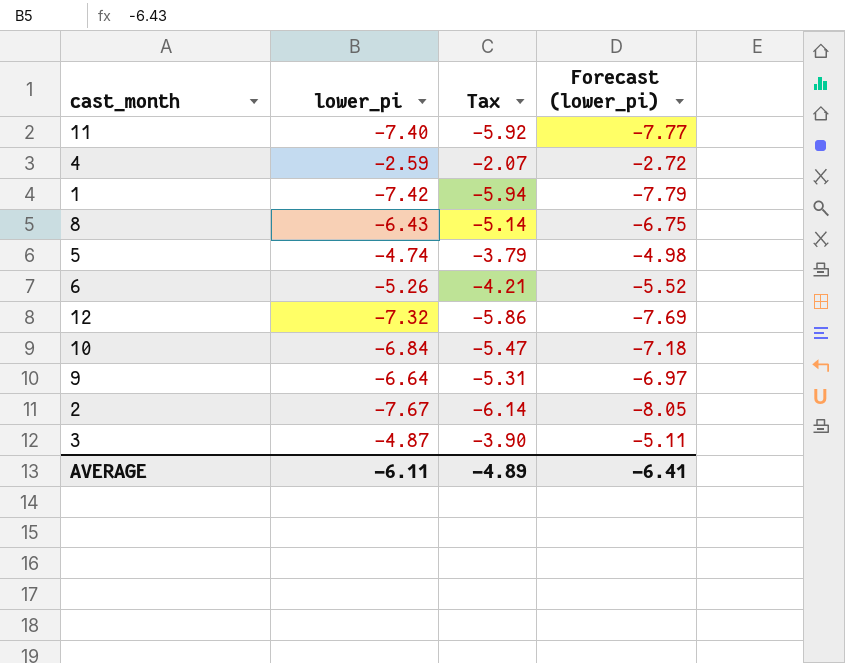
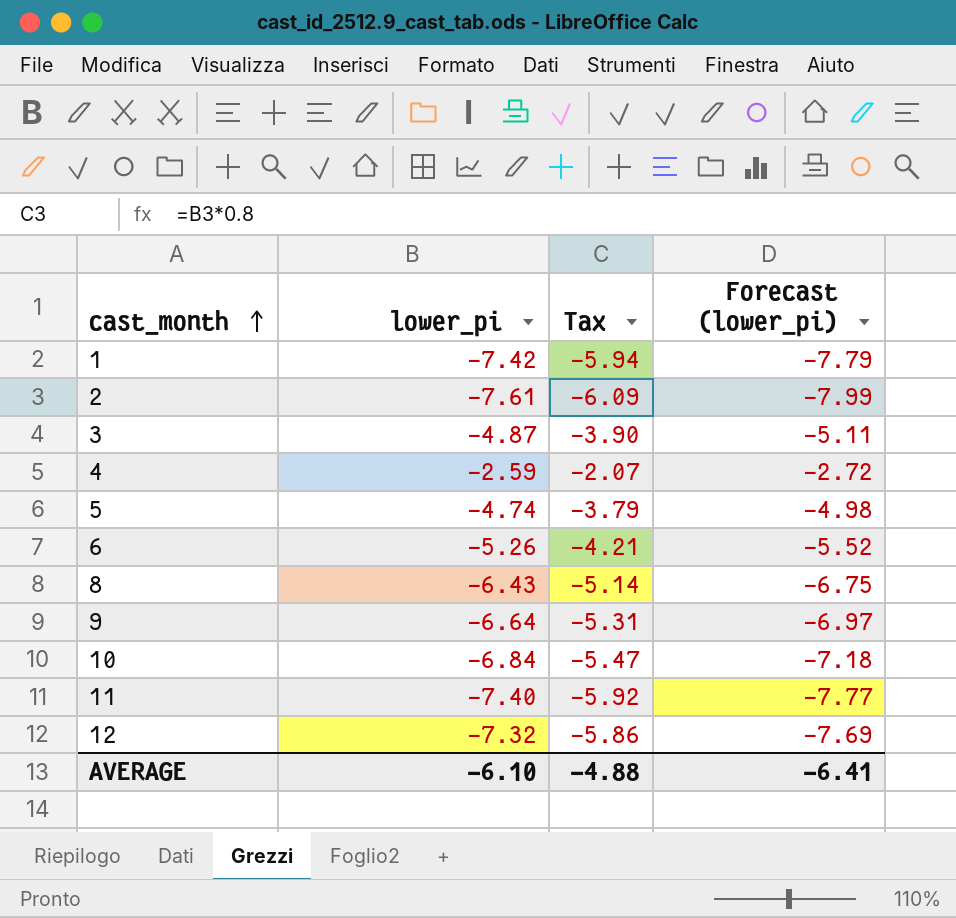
row order: none -> cast_month ascending
2 | lower_pi: -7.67 -> -7.61
2 | Tax: -6.14 -> -6.09
2 | Forecast (lower_pi): -8.05 -> -7.99
AVERAGE | lower_pi: -6.11 -> -6.10
AVERAGE | Tax: -4.89 -> -4.88

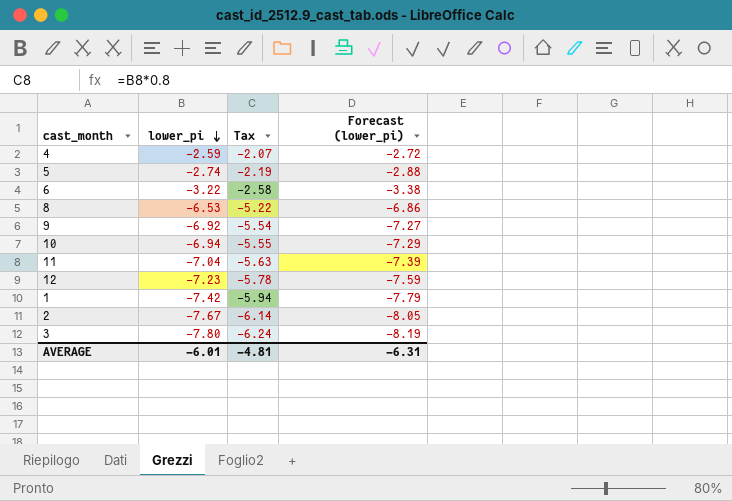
row order: cast_month ascending -> lower_pi descending
5 | lower_pi: -4.74 -> -2.74
5 | Tax: -3.79 -> -2.19
5 | Forecast (lower_pi): -4.98 -> -2.88
6 | lower_pi: -5.26 -> -3.22
6 | Tax: -4.21 -> -2.58
6 | Forecast (lower_pi): -5.52 -> -3.38
8 | lower_pi: -6.43 -> -6.53
8 | Tax: -5.14 -> -5.22
8 | Forecast (lower_pi): -6.75 -> -6.86
9 | lower_pi: -6.64 -> -6.92
9 | Tax: -5.31 -> -5.54
9 | Forecast (lower_pi): -6.97 -> -7.27
10 | lower_pi: -6.84 -> -6.94
10 | Tax: -5.47 -> -5.55
10 | Forecast (lower_pi): -7.18 -> -7.29
11 | lower_pi: -7.40 -> -7.04
11 | Tax: -5.92 -> -5.63
11 | Forecast (lower_pi): -7.77 -> -7.39
12 | lower_pi: -7.32 -> -7.23
12 | Tax: -5.86 -> -5.78
12 | Forecast (lower_pi): -7.69 -> -7.59
2 | lower_pi: -7.61 -> -7.67
2 | Tax: -6.09 -> -6.14
2 | Forecast (lower_pi): -7.99 -> -8.05
3 | lower_pi: -4.87 -> -7.80
3 | Tax: -3.90 -> -6.24
3 | Forecast (lower_pi): -5.11 -> -8.19
AVERAGE | lower_pi: -6.10 -> -6.01
AVERAGE | Tax: -4.88 -> -4.81
AVERAGE | Forecast (lower_pi): -6.41 -> -6.31

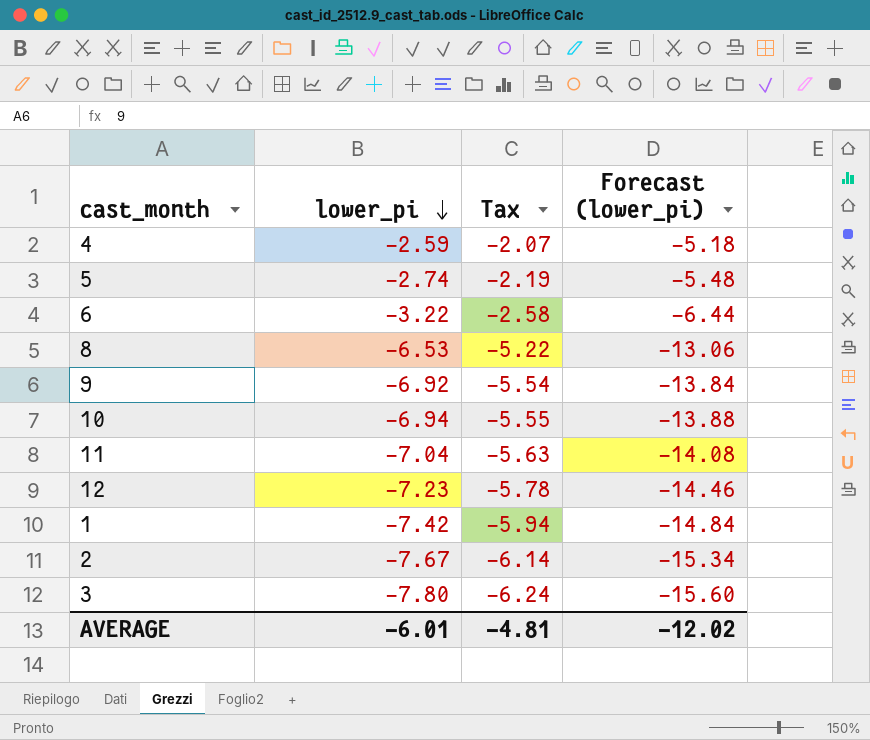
column Forecast (lower_pi) | formula: [lower_pi] * 1.05 -> [lower_pi] * 2
AVERAGE | Forecast (lower_pi): -6.31 -> -12.02

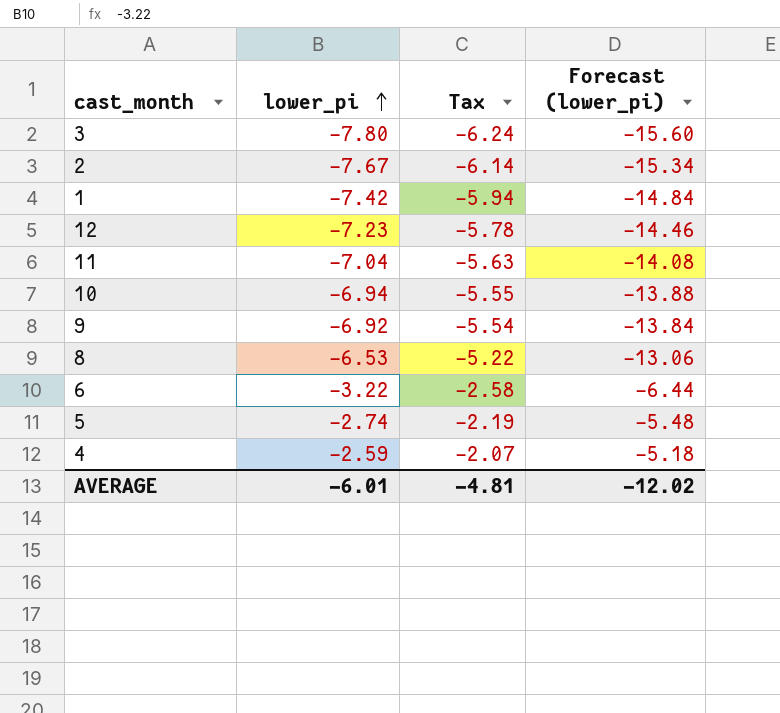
row order: lower_pi descending -> lower_pi ascending

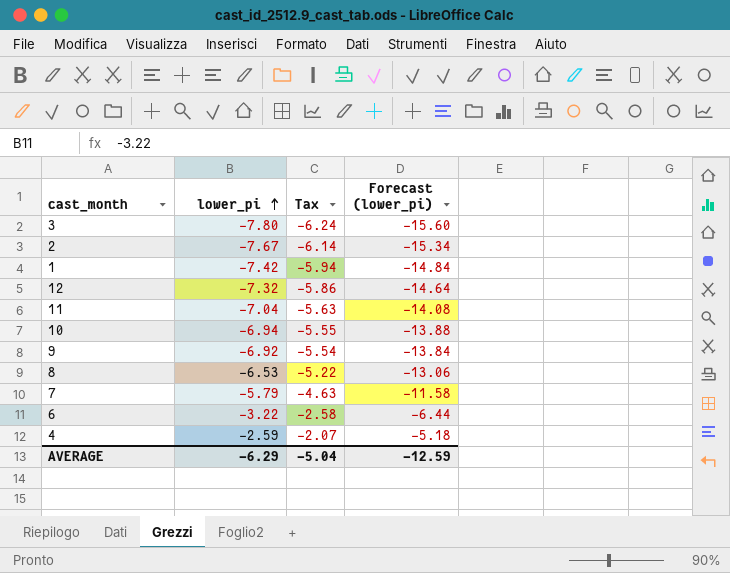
row 5: -2.74 | -2.19 | -5.48 -> none
12 | lower_pi: -7.23 -> -7.32
12 | Tax: -5.78 -> -5.86
12 | Forecast (lower_pi): -14.46 -> -14.64
row 7: none -> -5.79 | -4.63 | -11.58
AVERAGE | lower_pi: -6.01 -> -6.29
AVERAGE | Tax: -4.81 -> -5.04
AVERAGE | Forecast (lower_pi): -12.02 -> -12.59

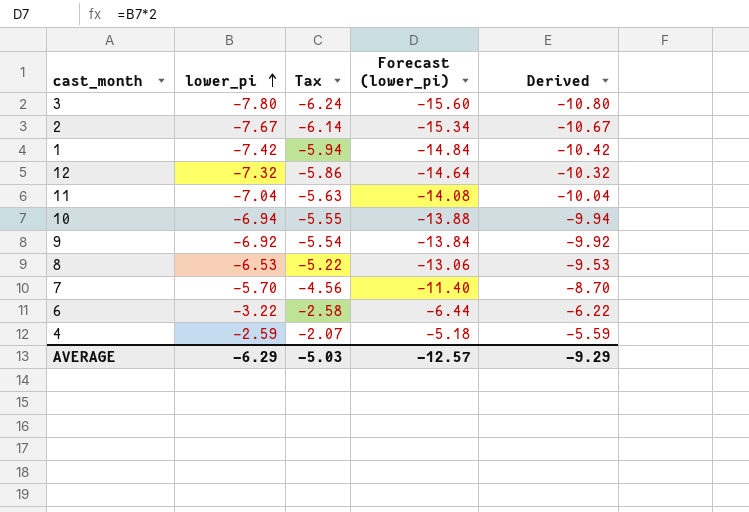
column Derived | formula: none -> [lower_pi] - 3
7 | lower_pi: -5.79 -> -5.70
7 | Tax: -4.63 -> -4.56
7 | Forecast (lower_pi): -11.58 -> -11.40
AVERAGE | Tax: -5.04 -> -5.03
AVERAGE | Forecast (lower_pi): -12.59 -> -12.57

